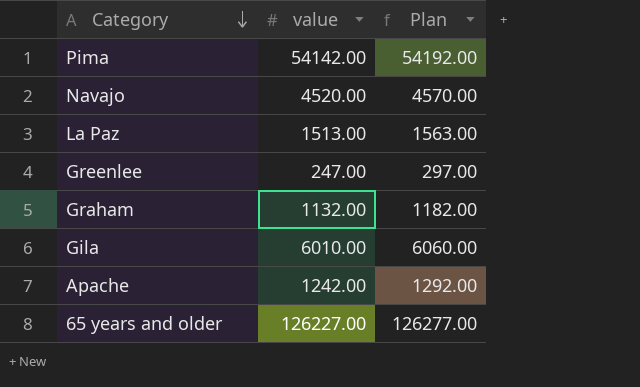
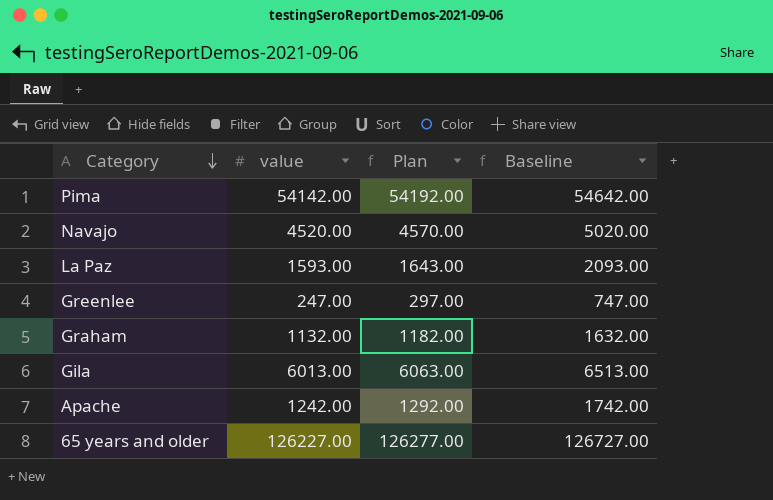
column Baseline | formula: none -> [value] + 500
La Paz | value: 1513.00 -> 1593.00
La Paz | Plan: 1563.00 -> 1643.00
Gila | value: 6010.00 -> 6013.00
Gila | Plan: 6060.00 -> 6063.00

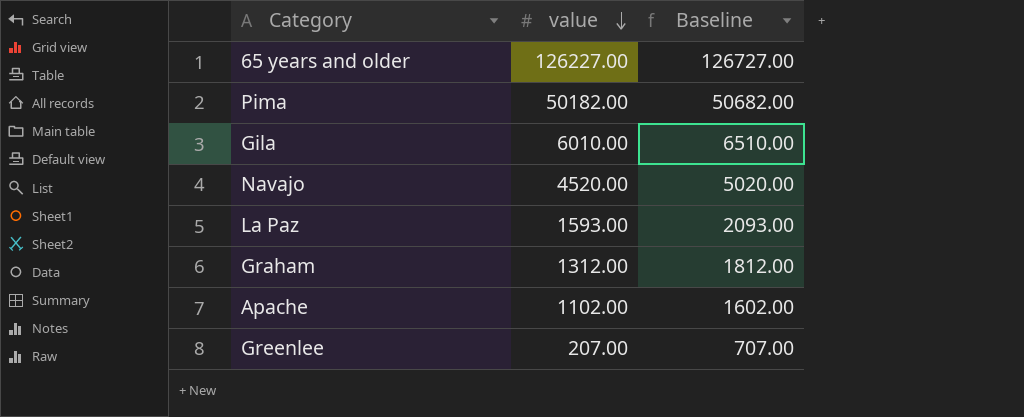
row order: Category descending -> value descending
column Plan | formula: [value] + 50 -> none
Pima | value: 54142.00 -> 50182.00
Pima | Baseline: 54642.00 -> 50682.00
Gila | value: 6013.00 -> 6010.00
Gila | Baseline: 6513.00 -> 6510.00
Graham | value: 1132.00 -> 1312.00
Graham | Baseline: 1632.00 -> 1812.00
Apache | value: 1242.00 -> 1102.00
Apache | Baseline: 1742.00 -> 1602.00
Greenlee | value: 247.00 -> 207.00
Greenlee | Baseline: 747.00 -> 707.00

